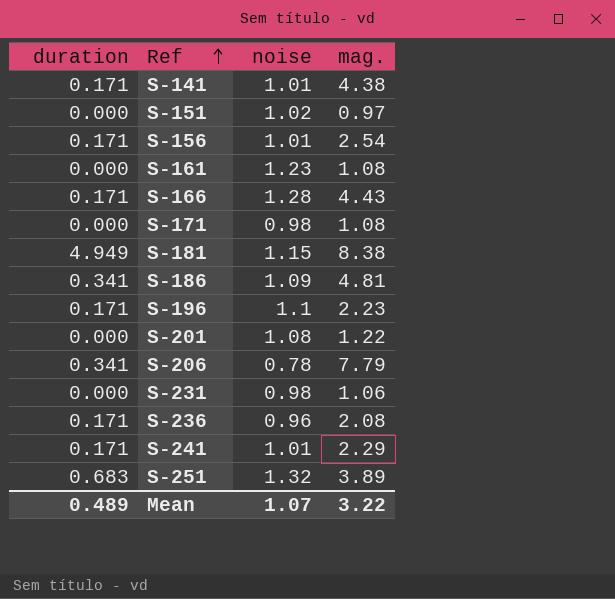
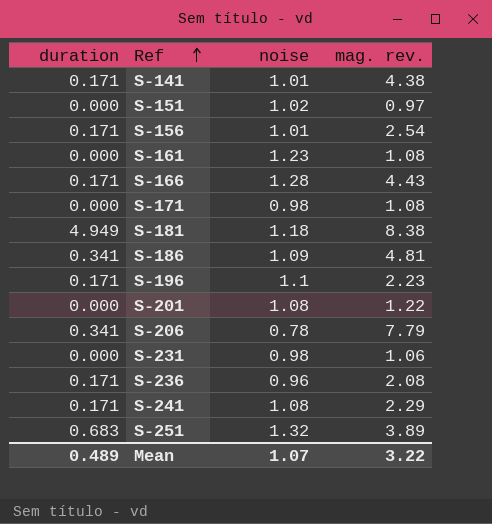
column name: mag. -> mag. rev.
S-181 | noise: 1.15 -> 1.18
S-241 | noise: 1.01 -> 1.08

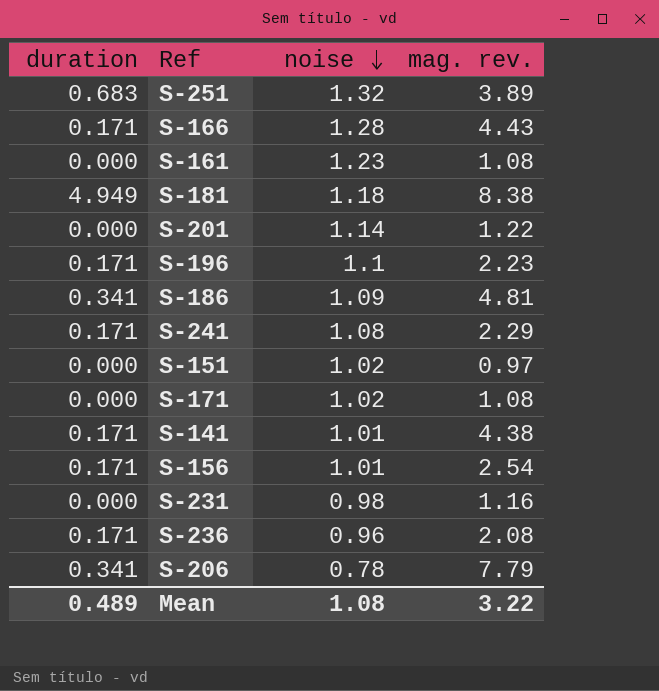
row order: Ref ascending -> noise descending
S-201 | noise: 1.08 -> 1.14
S-171 | noise: 0.98 -> 1.02
S-231 | mag. rev.: 1.06 -> 1.16
Mean | noise: 1.07 -> 1.08

